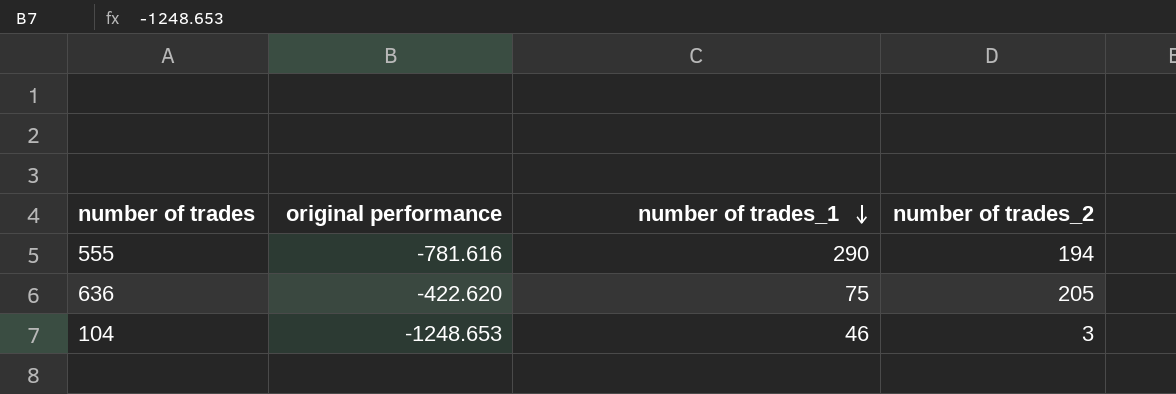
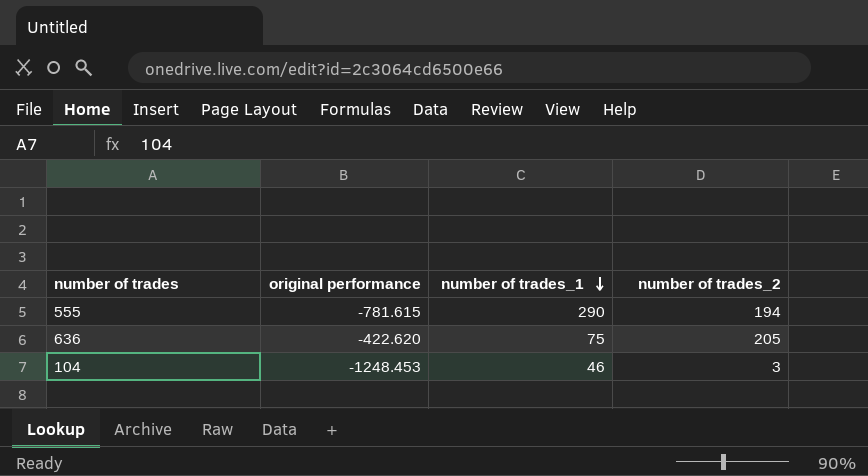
555 | original performance: -781.616 -> -781.615
104 | original performance: -1248.653 -> -1248.453

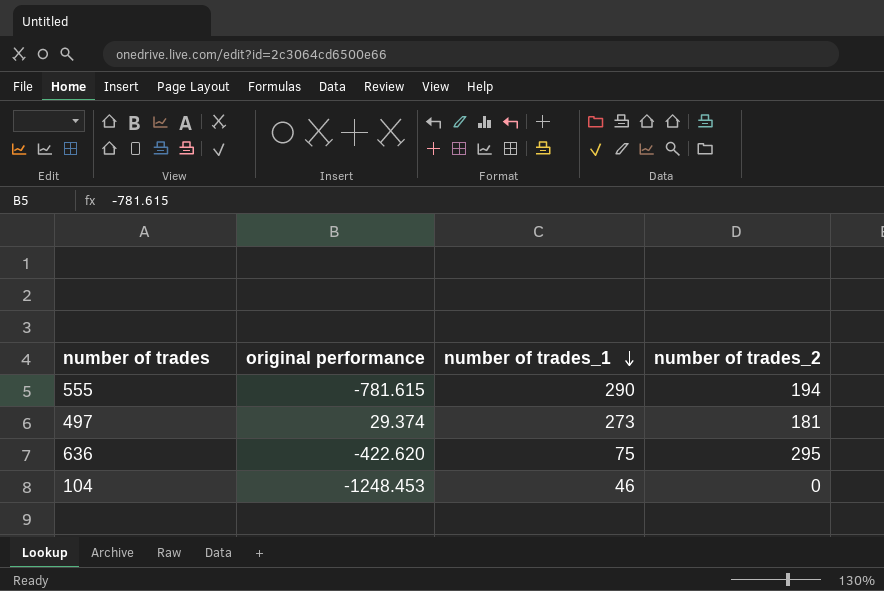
row 497: none -> 29.374 | 273 | 181
636 | number of trades_2: 205 -> 295
104 | number of trades_2: 3 -> 0

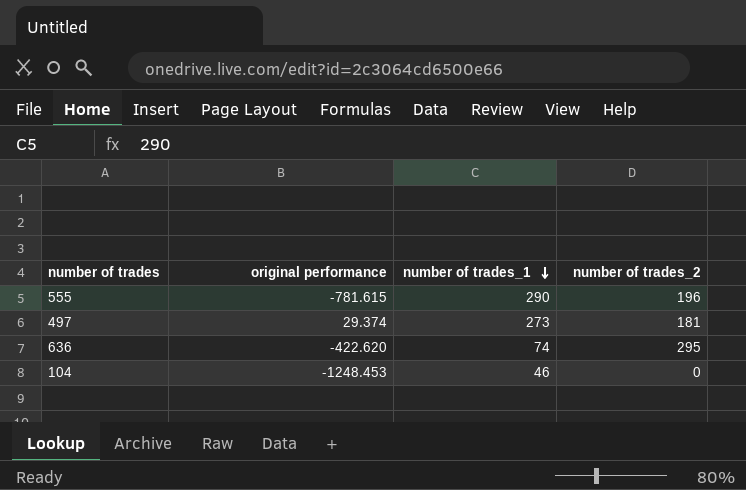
555 | number of trades_2: 194 -> 196
636 | number of trades_1: 75 -> 74

